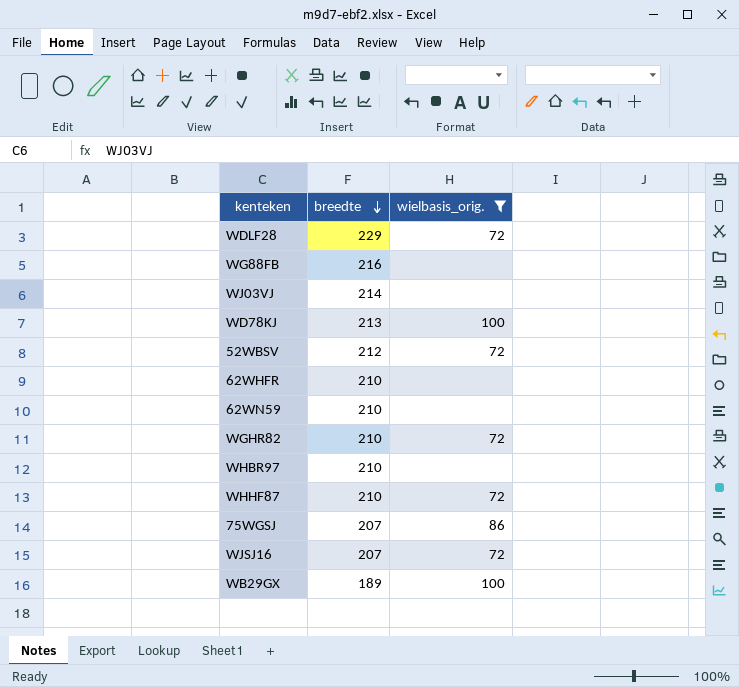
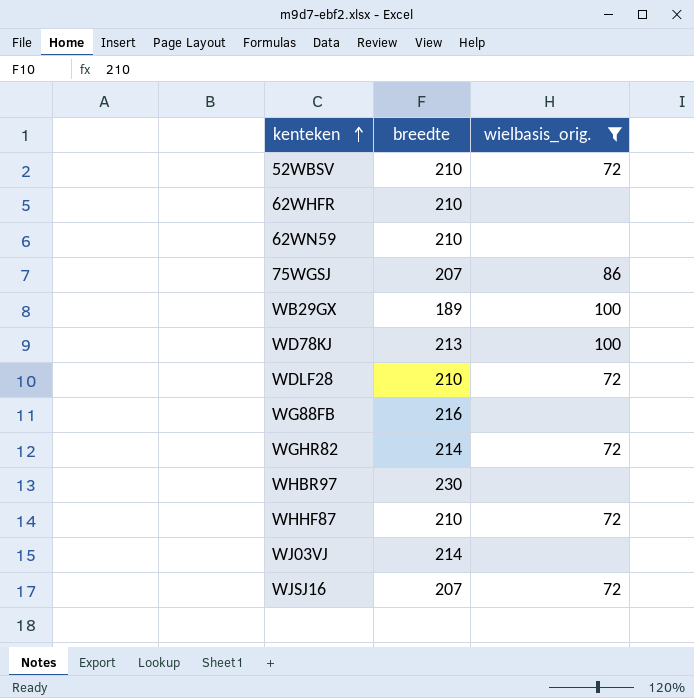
row order: breedte descending -> kenteken ascending
52WBSV | breedte: 212 -> 210
WDLF28 | breedte: 229 -> 210
WGHR82 | breedte: 210 -> 214
WHBR97 | breedte: 210 -> 230

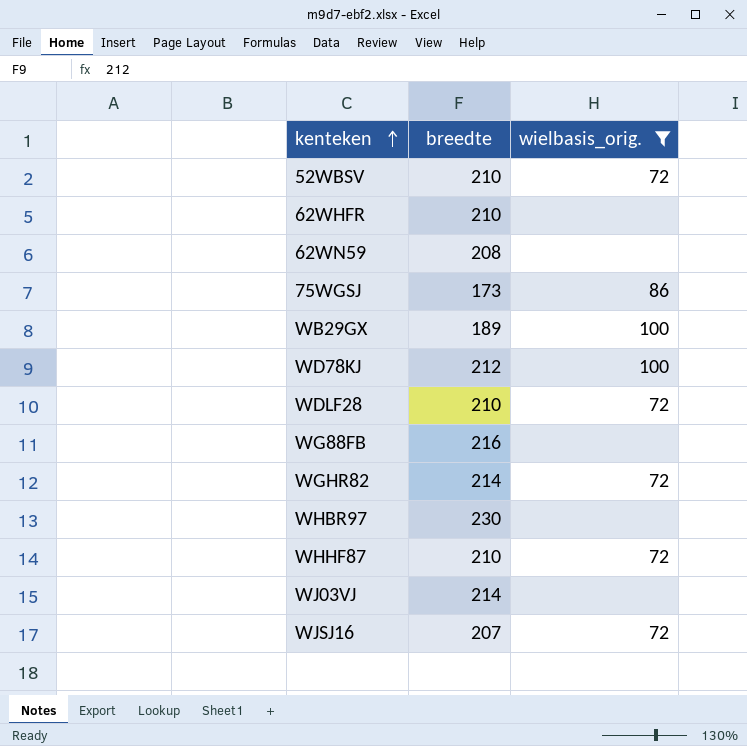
62WN59 | breedte: 210 -> 208
75WGSJ | breedte: 207 -> 173
WD78KJ | breedte: 213 -> 212

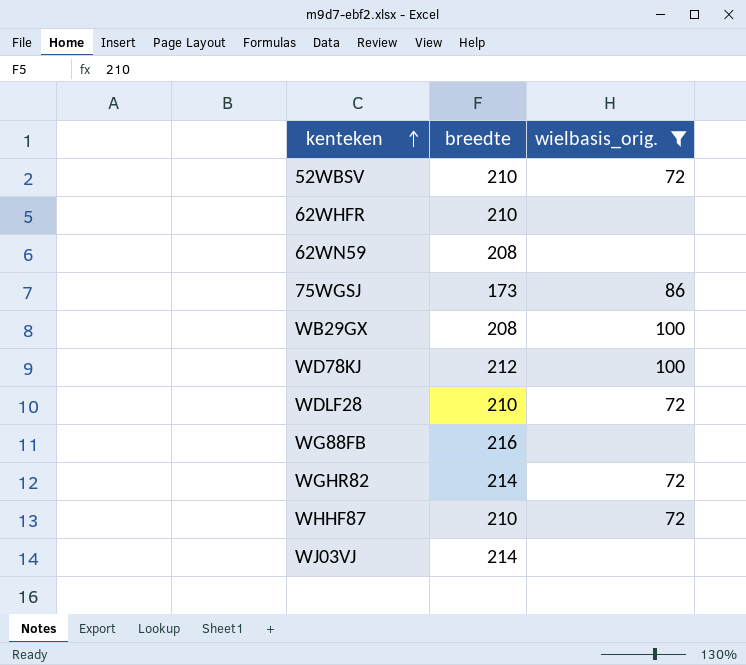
row WHBR97: 230 | none -> none
row WJSJ16: 207 | 72 -> none
WB29GX | breedte: 189 -> 208

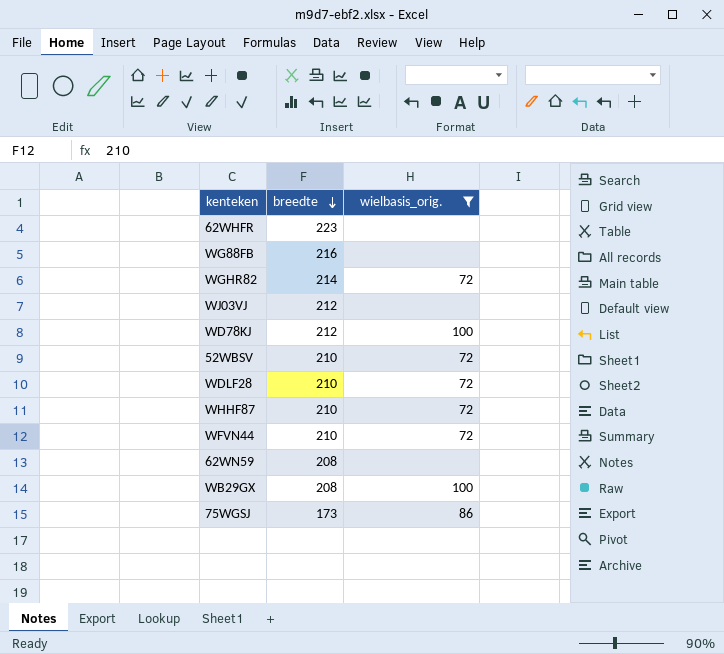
row order: kenteken ascending -> breedte descending
62WHFR | breedte: 210 -> 223
WJ03VJ | breedte: 214 -> 212
row WFVN44: none -> 210 | 72

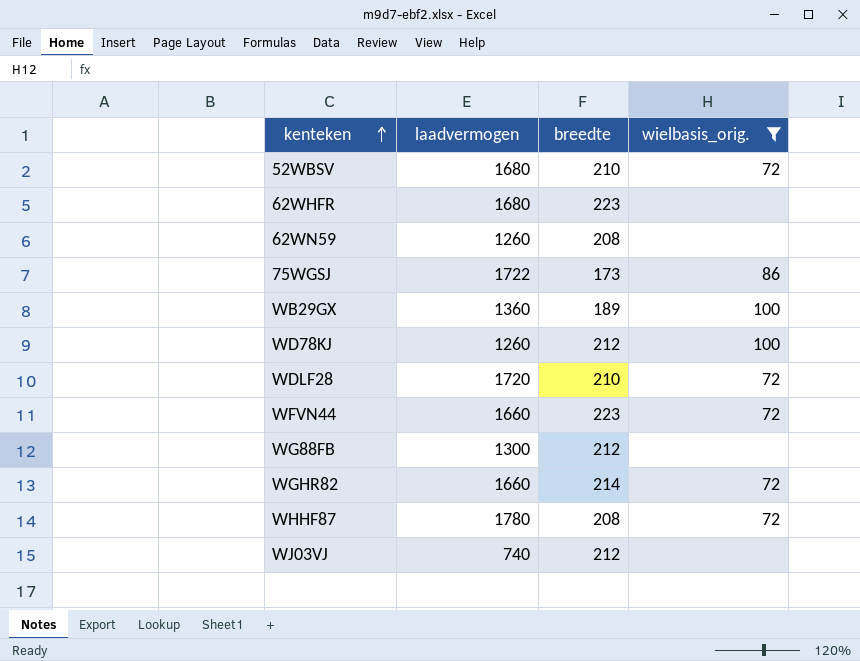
row order: breedte descending -> kenteken ascending
column laadvermogen | position: none -> 2
WB29GX | breedte: 208 -> 189
WFVN44 | breedte: 210 -> 223
WG88FB | breedte: 216 -> 212
WHHF87 | breedte: 210 -> 208

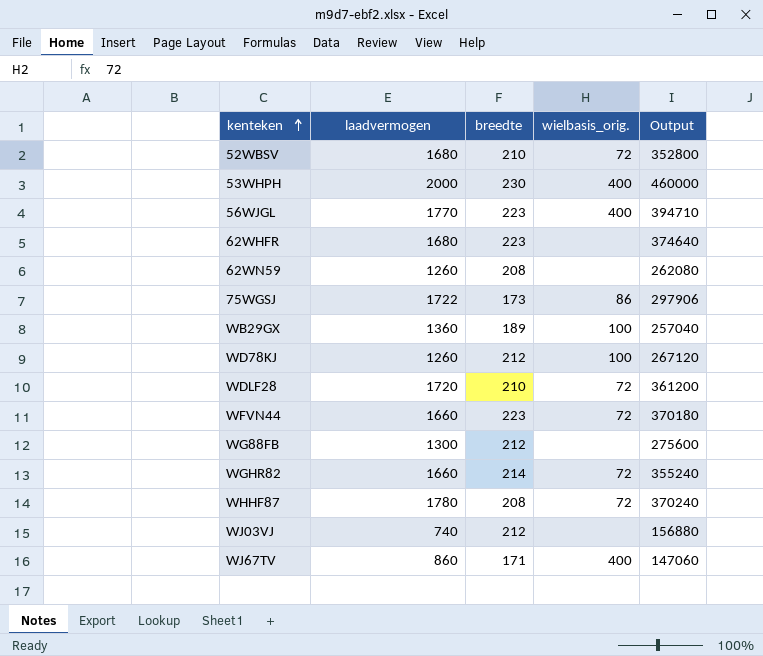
filter: wielbasis_orig. != 400 -> none
column Output | formula: none -> [laadvermogen] * [breedte]

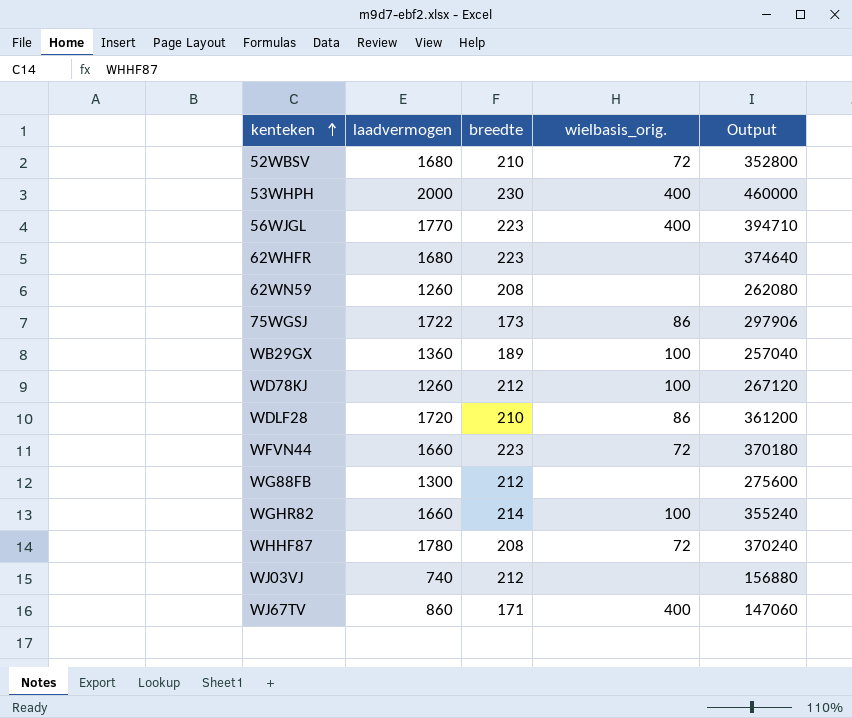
WDLF28 | wielbasis_orig.: 72 -> 86
WGHR82 | wielbasis_orig.: 72 -> 100

